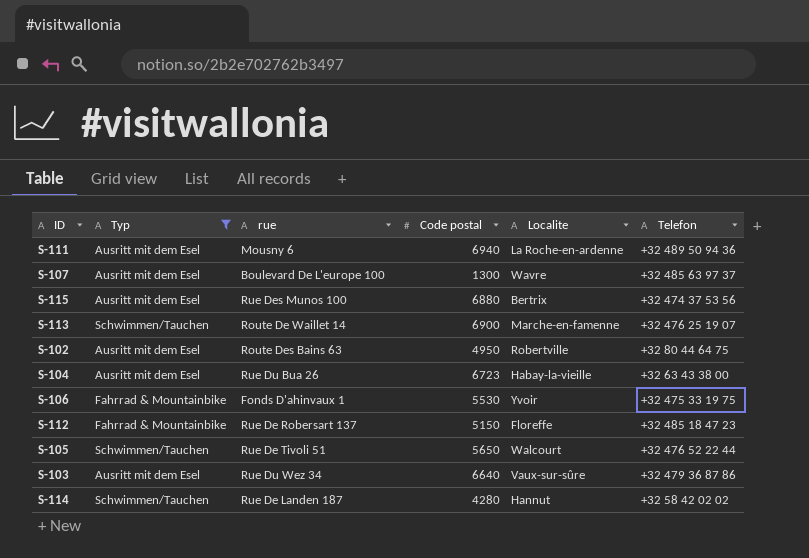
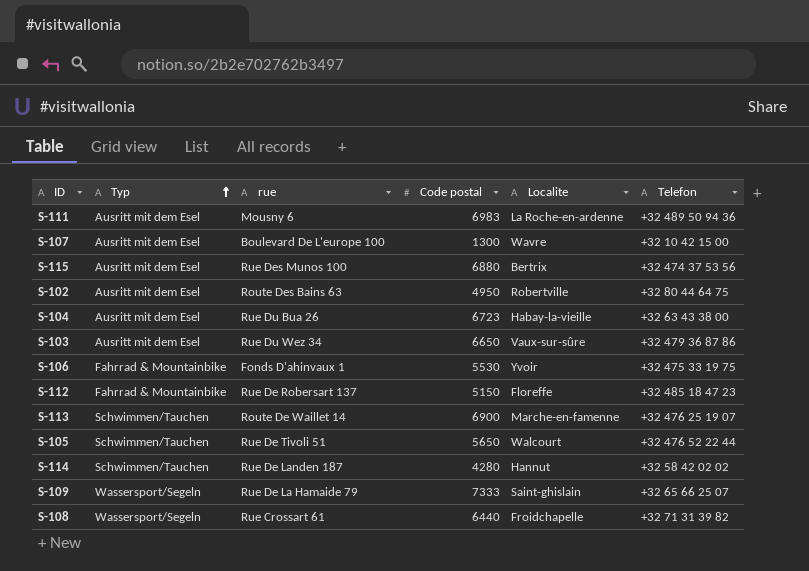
filter: Typ != Wassersport/Segeln -> none
row order: none -> Typ ascending
S-111 | Code postal: 6940 -> 6983
S-107 | Telefon: +32 485 63 97 37 -> +32 10 42 15 00
S-103 | Code postal: 6640 -> 6650

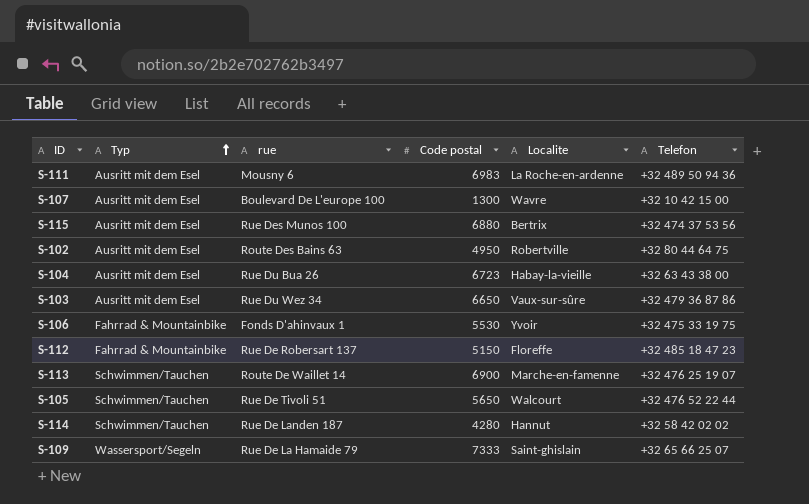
row S-108: Wassersport/Segeln | Rue Crossart 61 | 6440 | Froidchapelle | +32 71 31 39 82 -> none

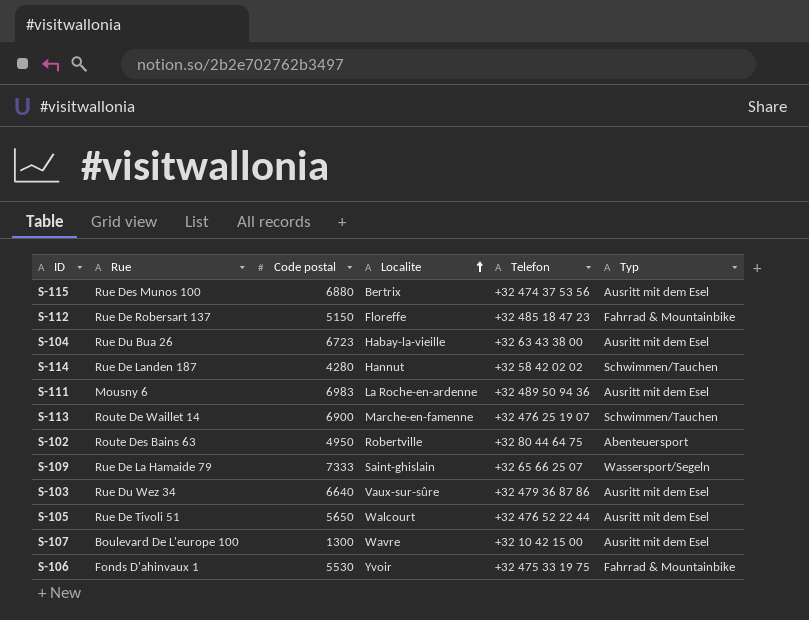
row order: Typ ascending -> Localite ascending
column name: rue -> Rue
column Typ | position: 2 -> 6
S-102 | Typ: Ausritt mit dem Esel -> Abenteuersport
S-103 | Code postal: 6650 -> 6640
S-105 | Typ: Schwimmen/Tauchen -> Ausritt mit dem Esel

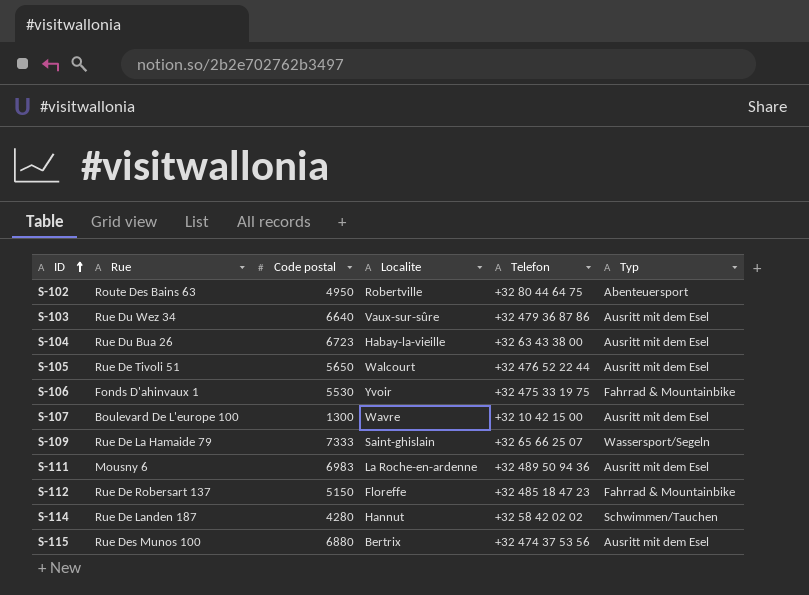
row order: Localite ascending -> ID ascending
row S-113: Route De Waillet 14 | 6900 | Marche-en-famenne | +32 476 25 19 07 | Schwimmen/Tauchen -> none

